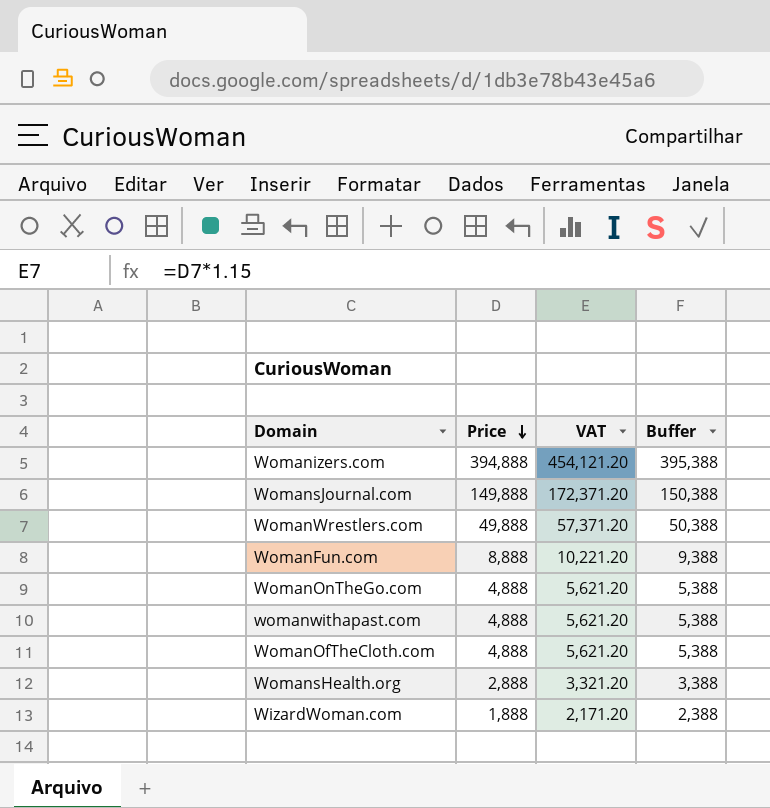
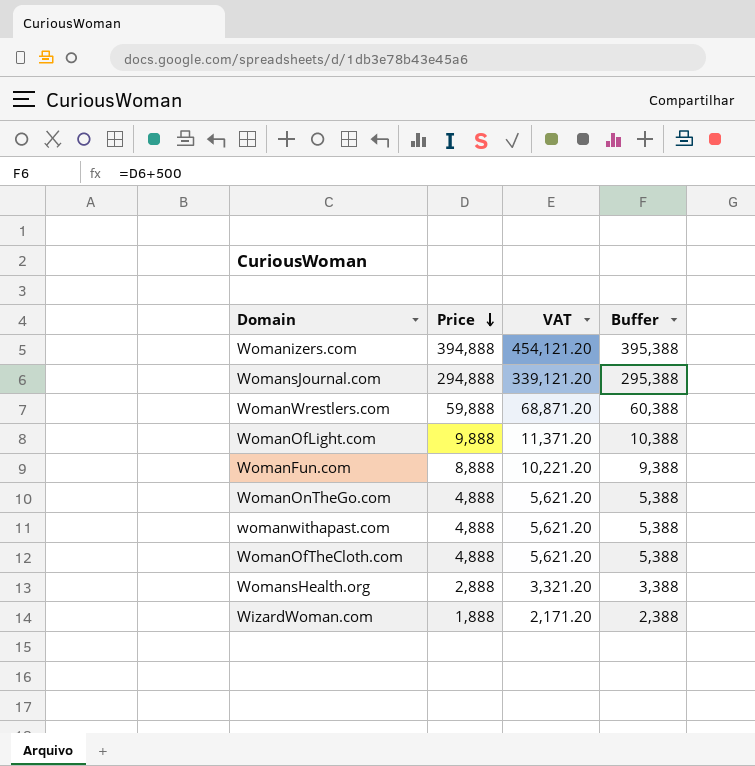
WomansJournal.com | Price: 149,888 -> 294,888
WomansJournal.com | VAT: 172,371.20 -> 339,121.20
WomansJournal.com | Buffer: 150,388 -> 295,388
WomanWrestlers.com | Price: 49,888 -> 59,888
WomanWrestlers.com | VAT: 57,371.20 -> 68,871.20
WomanWrestlers.com | Buffer: 50,388 -> 60,388
row WomanOfLight.com: none -> 9,888 | 11,371.20 | 10,388

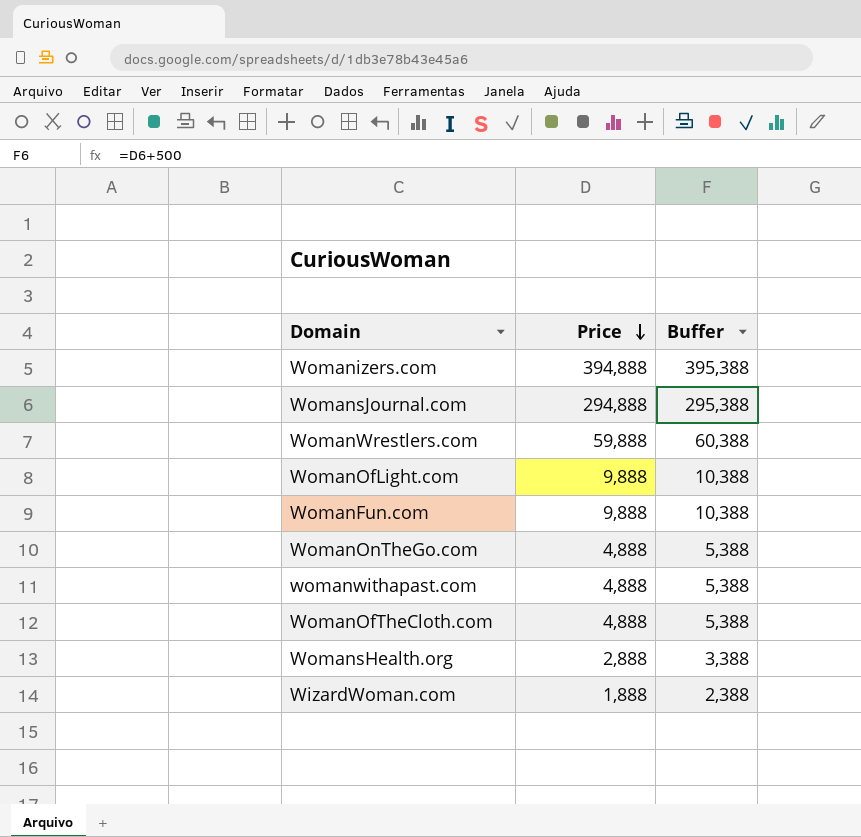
column VAT | formula: [Price] * 1.15 -> none
WomanFun.com | Price: 8,888 -> 9,888
WomanFun.com | Buffer: 9,388 -> 10,388

